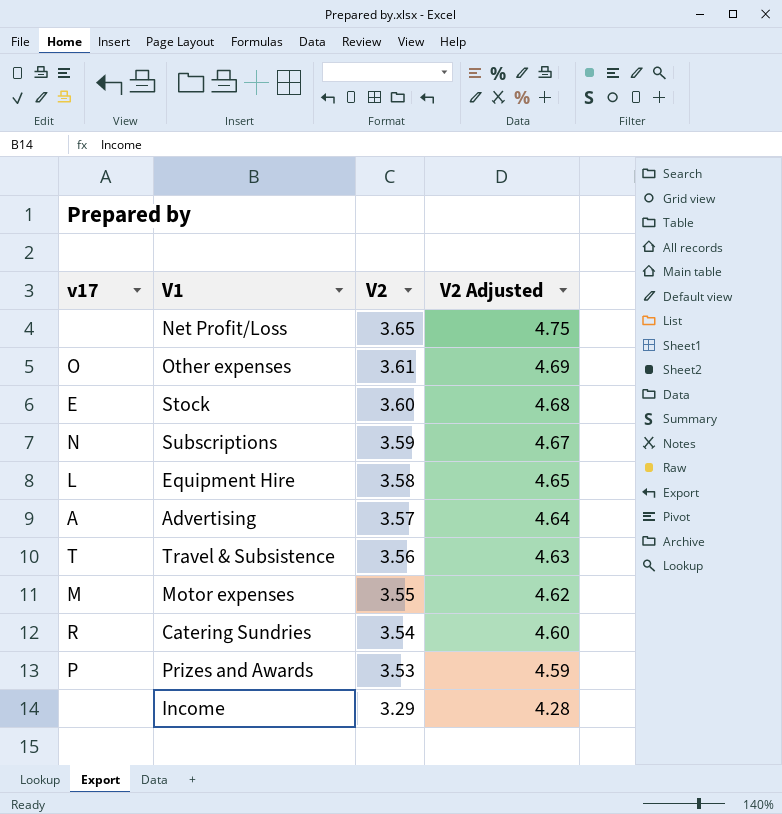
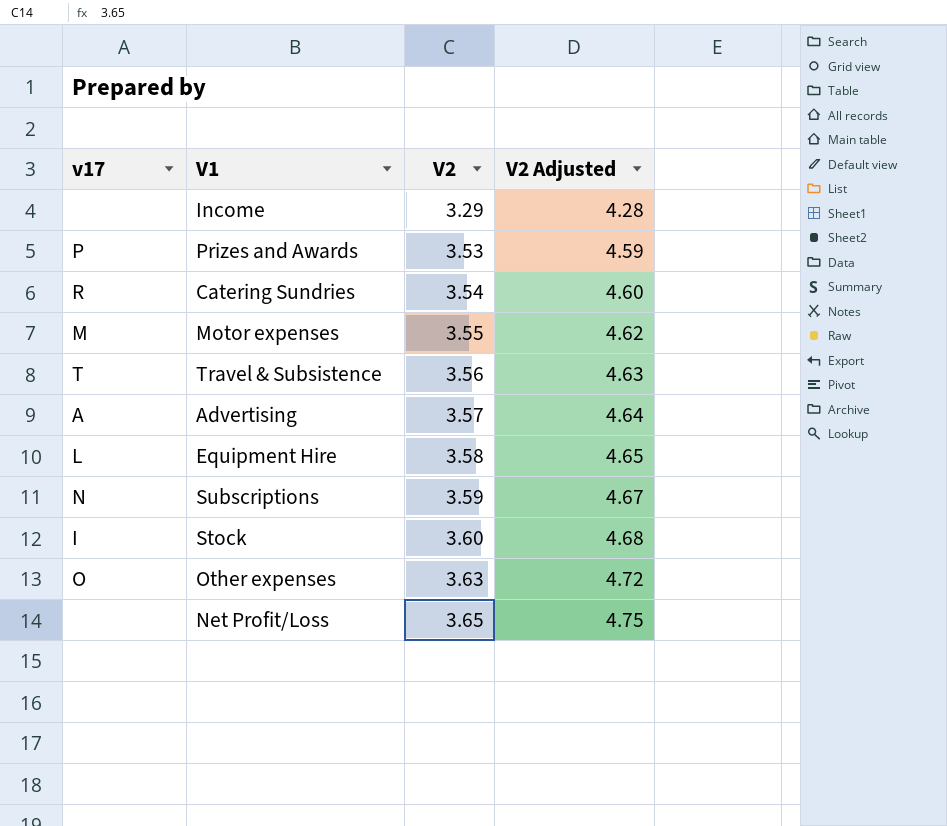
row order: V2 descending -> V2 ascending
Stock | v17: E -> I
Other expenses | V2: 3.61 -> 3.63
Other expenses | V2 Adjusted: 4.69 -> 4.72

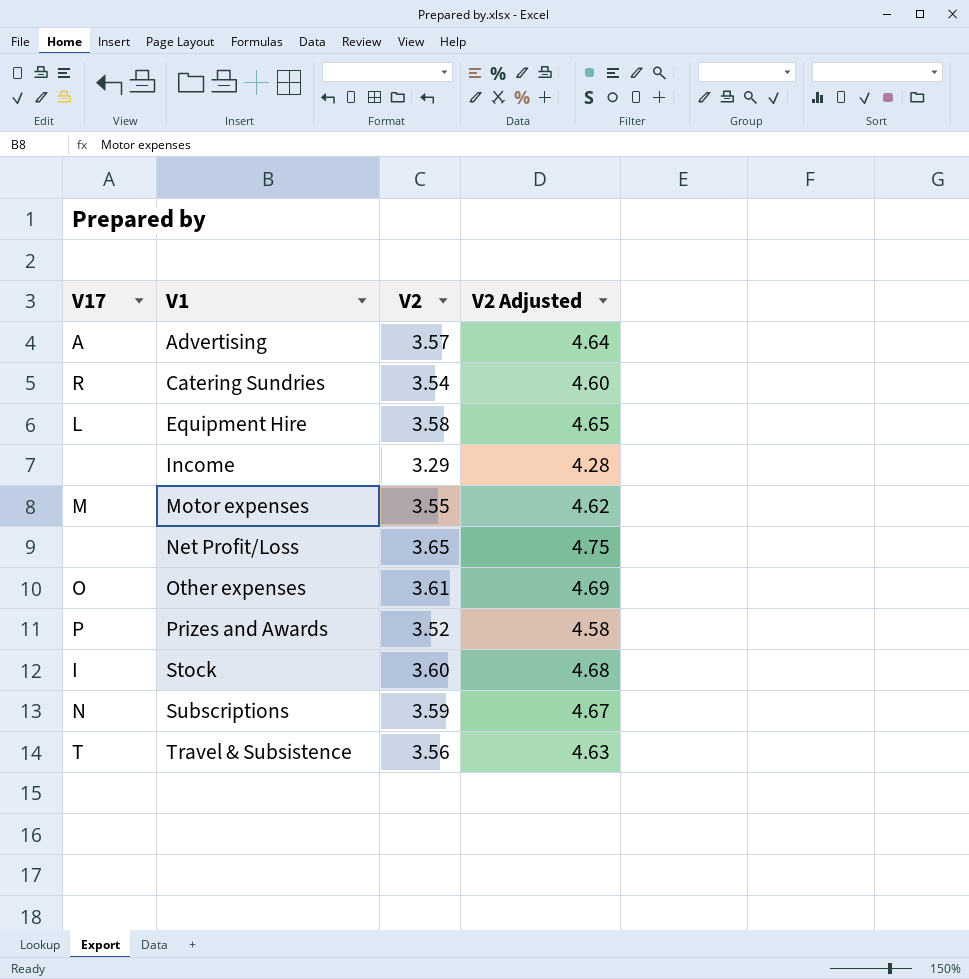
row order: V2 ascending -> V1 ascending
column name: v17 -> V17
Other expenses | V2: 3.63 -> 3.61
Other expenses | V2 Adjusted: 4.72 -> 4.69
Prizes and Awards | V2: 3.53 -> 3.52
Prizes and Awards | V2 Adjusted: 4.59 -> 4.58

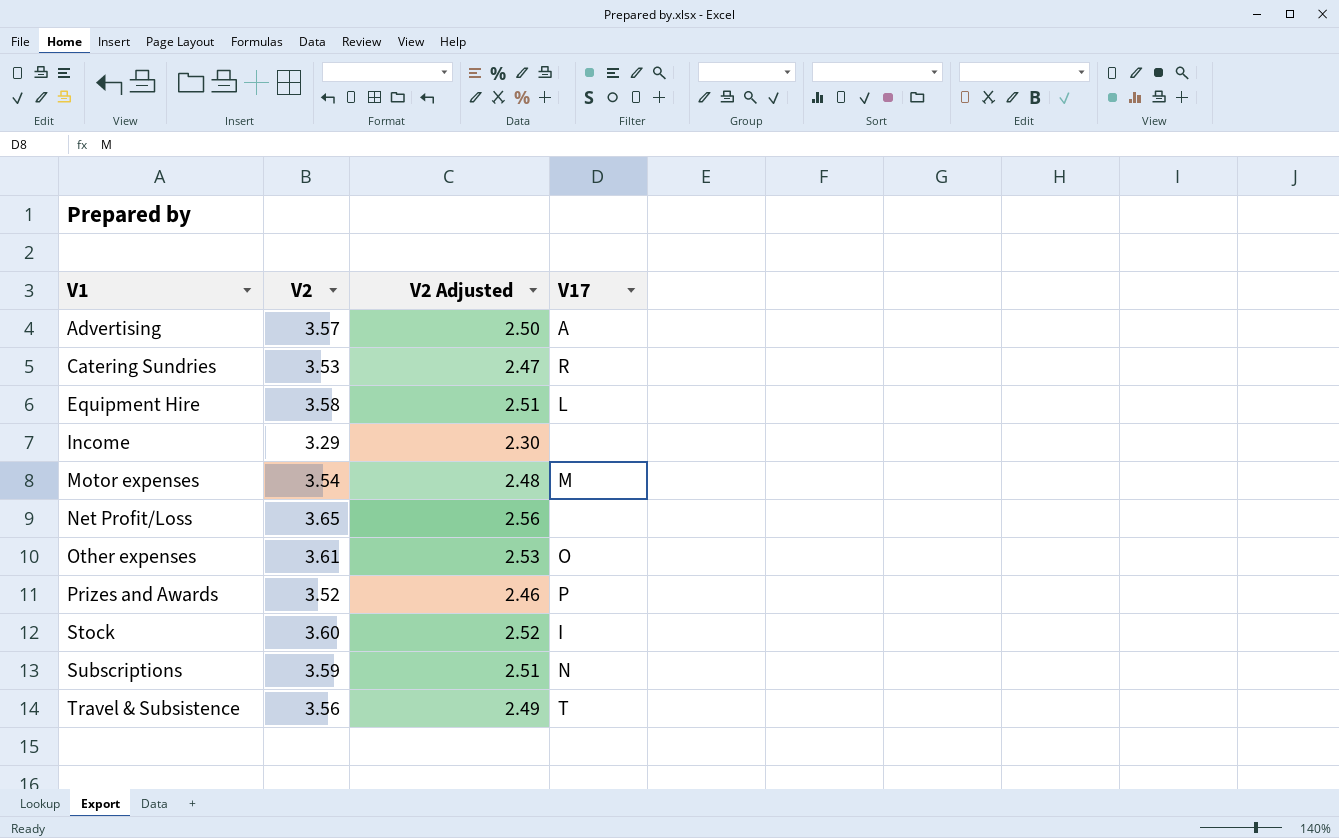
column V2 Adjusted | formula: [V2] * 1.3 -> [V2] * 0.7
column V17 | position: 1 -> 4
Catering Sundries | V2: 3.54 -> 3.53
Motor expenses | V2: 3.55 -> 3.54

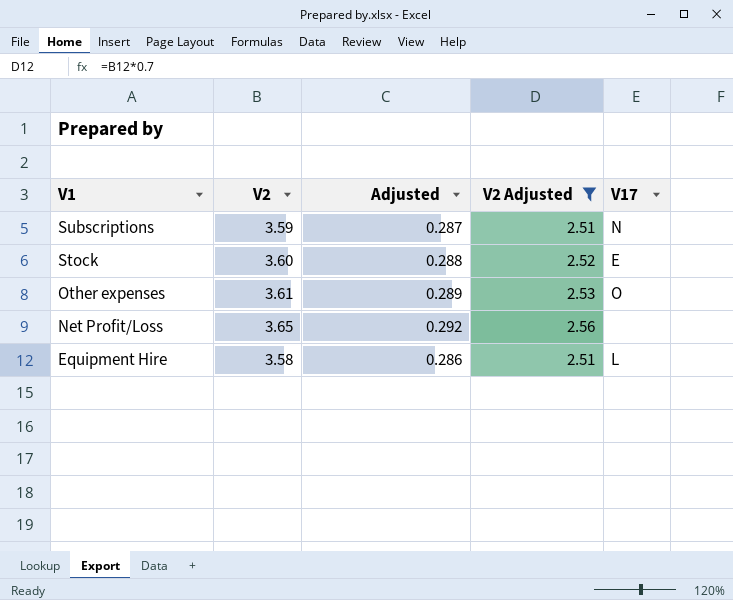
filter: none -> V2 Adjusted >= 2.51
row order: V1 ascending -> V1 descending
column Adjusted | formula: none -> [V2] * 0.08
Stock | V17: I -> E

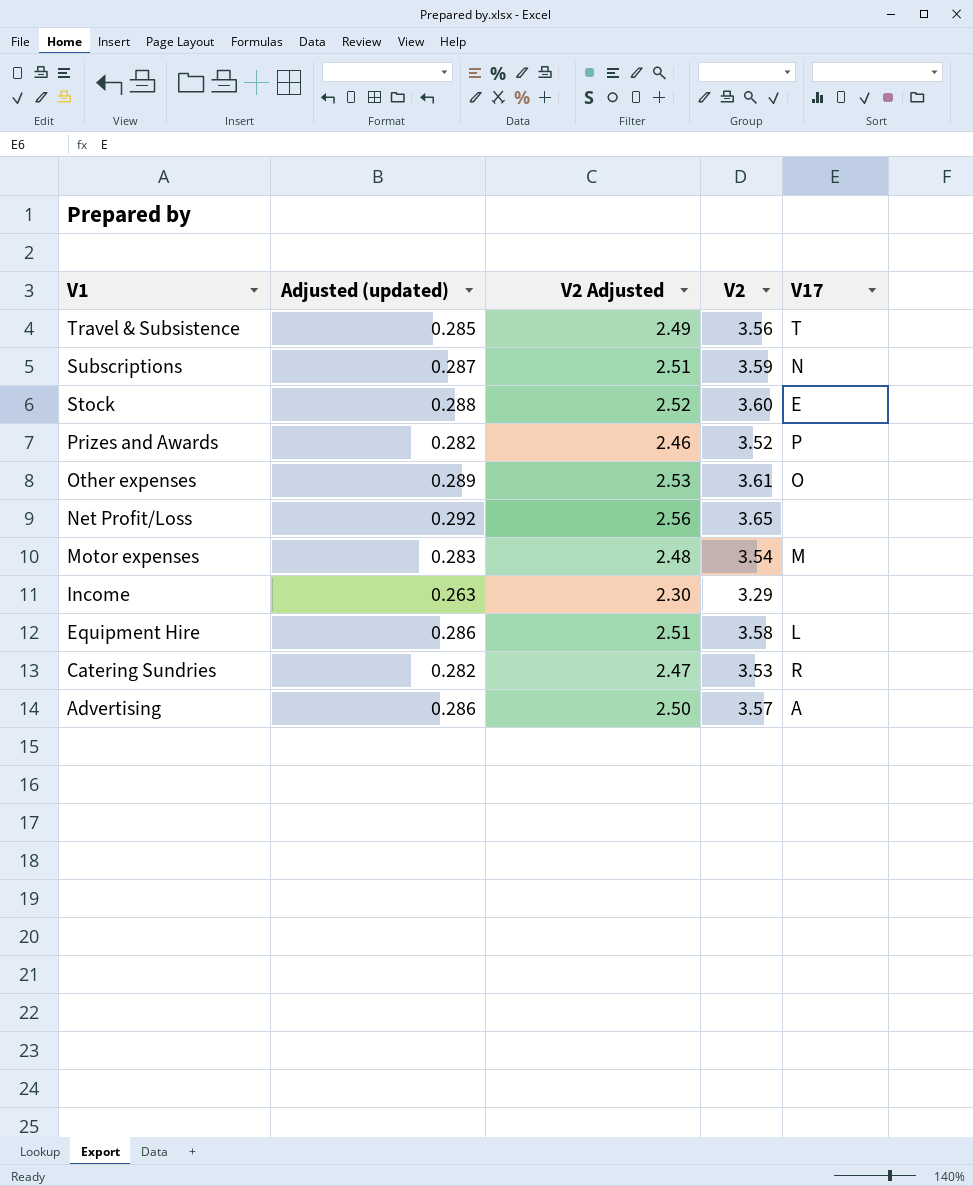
filter: V2 Adjusted >= 2.51 -> none
column name: Adjusted -> Adjusted (updated)
column V2 | position: 2 -> 4

